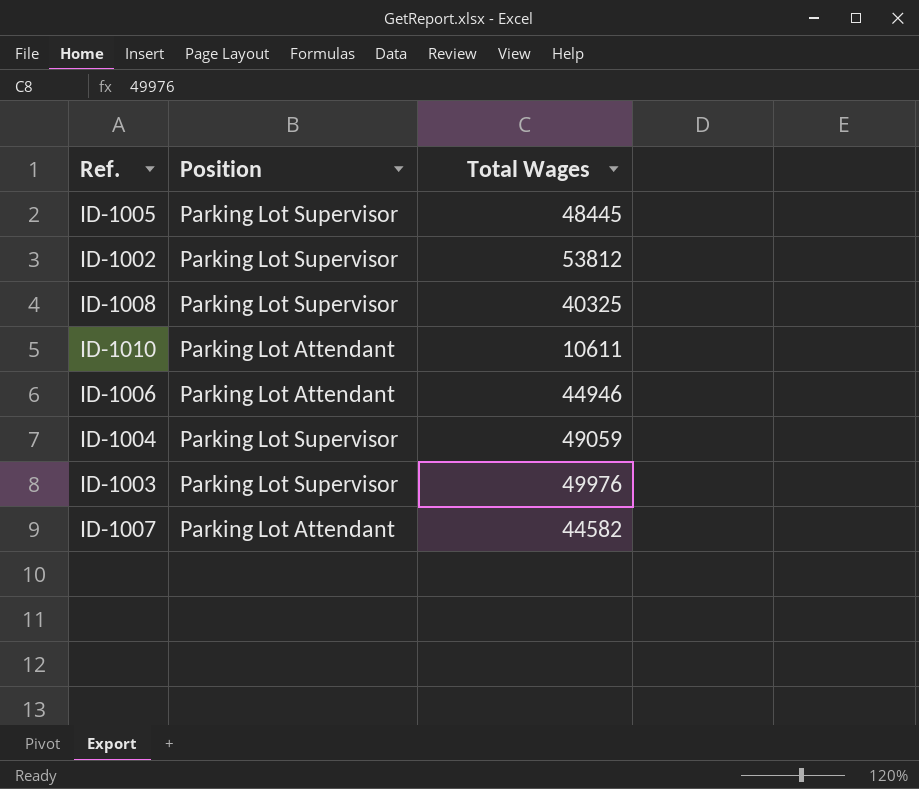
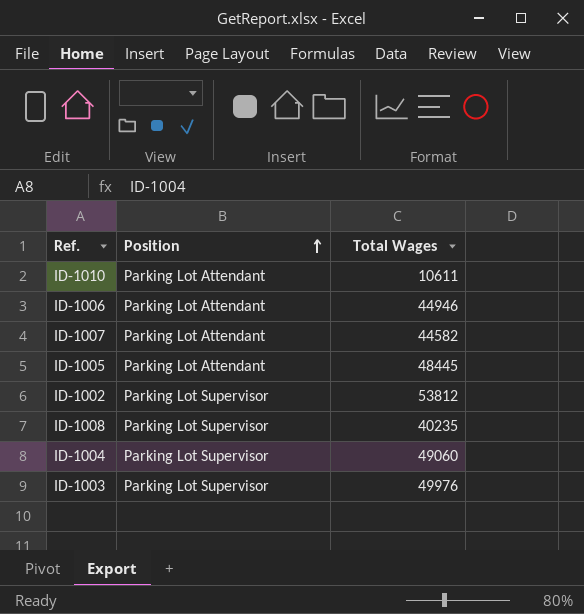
row order: none -> Position ascending
ID-1005 | Position: Parking Lot Supervisor -> Parking Lot Attendant
ID-1008 | Total Wages: 40325 -> 40235
ID-1004 | Total Wages: 49059 -> 49060

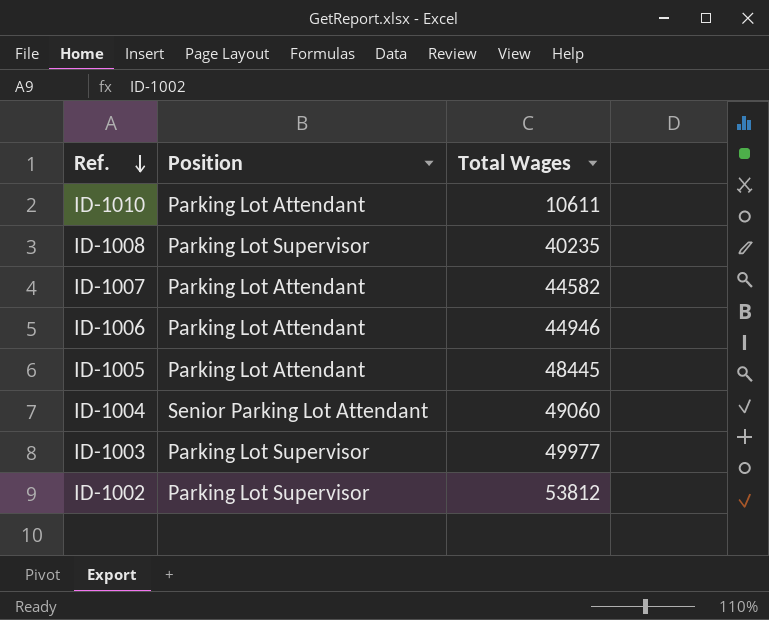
row order: Position ascending -> Ref. descending
ID-1004 | Position: Parking Lot Supervisor -> Senior Parking Lot Attendant
ID-1003 | Total Wages: 49976 -> 49977

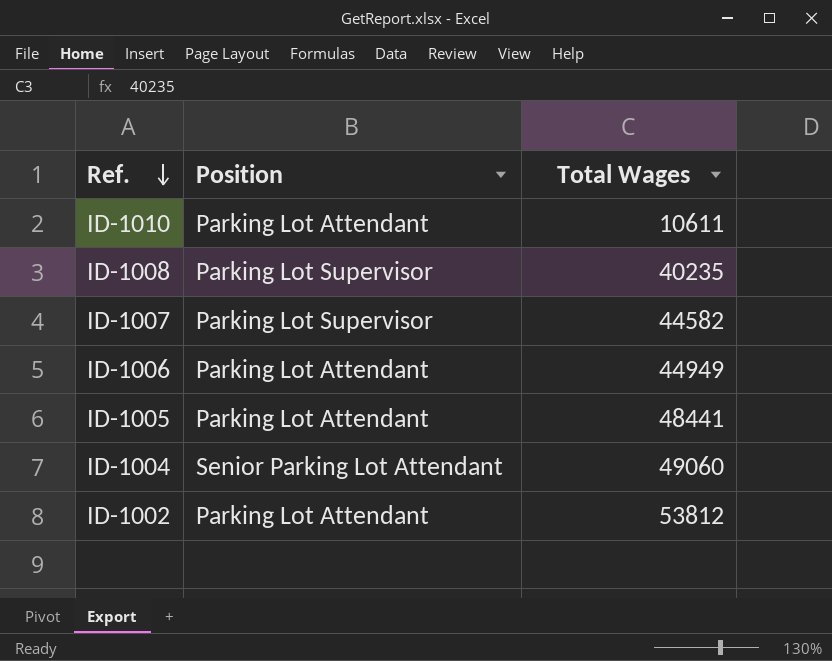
row ID-1003: Parking Lot Supervisor | 49977 -> none
ID-1007 | Position: Parking Lot Attendant -> Parking Lot Supervisor
ID-1006 | Total Wages: 44946 -> 44949
ID-1005 | Total Wages: 48445 -> 48441
ID-1002 | Position: Parking Lot Supervisor -> Parking Lot Attendant

